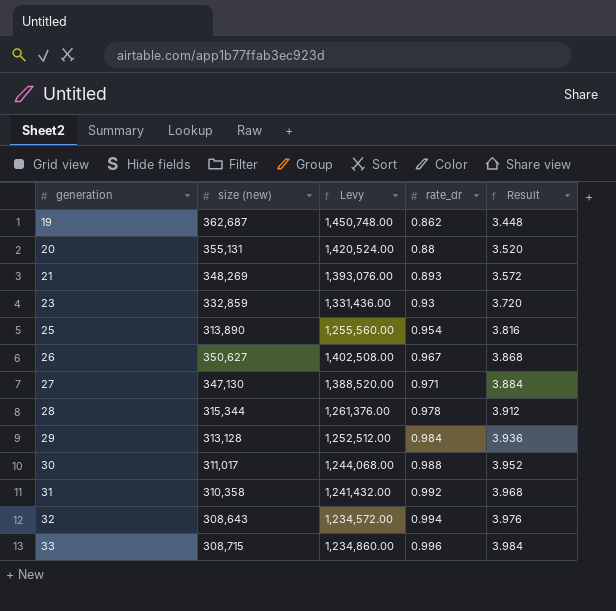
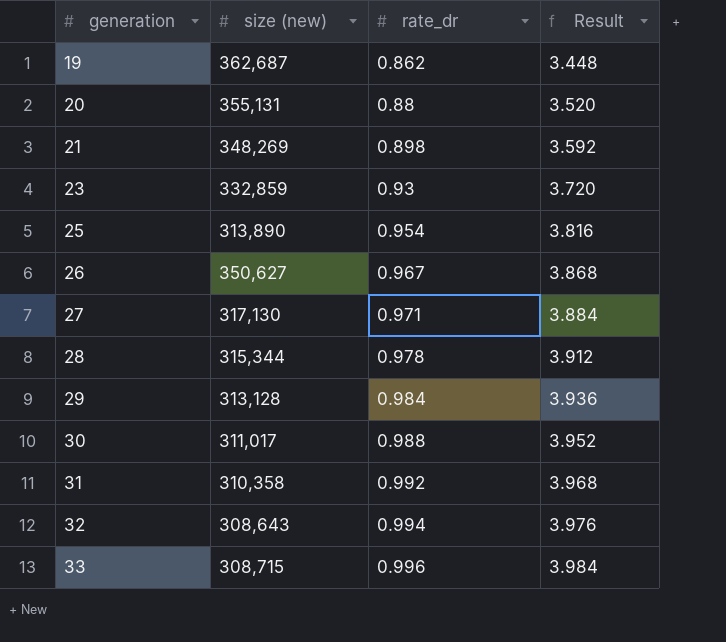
column Levy | formula: [size (new)] * 4 -> none
21 | rate_dr: 0.893 -> 0.898
21 | Result: 3.572 -> 3.592
27 | size (new): 347,130 -> 317,130

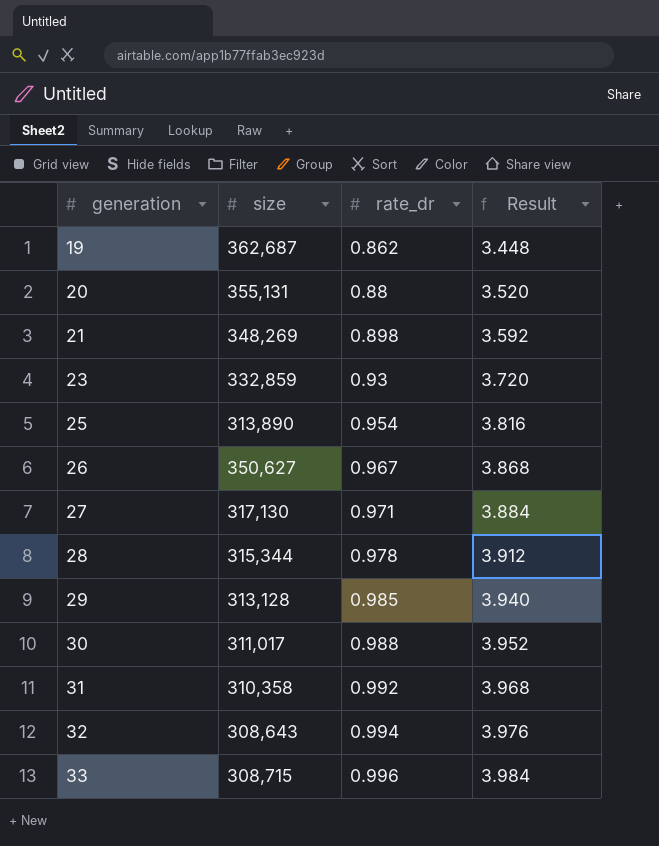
column name: size (new) -> size
29 | rate_dr: 0.984 -> 0.985
29 | Result: 3.936 -> 3.940

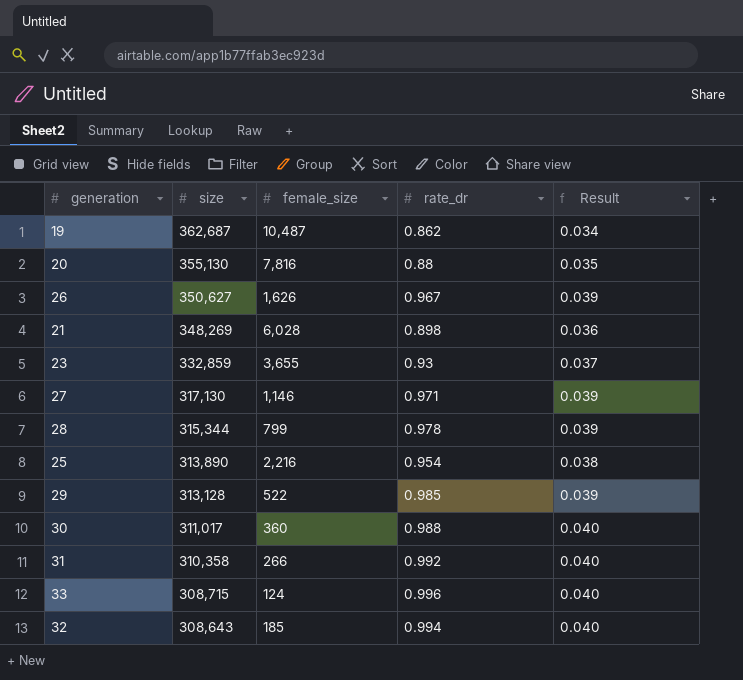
row order: generation ascending -> size descending
column female_size | position: none -> 3
column Result | formula: [rate_dr] * 4 -> [rate_dr] * 0.04
20 | size: 355,131 -> 355,130

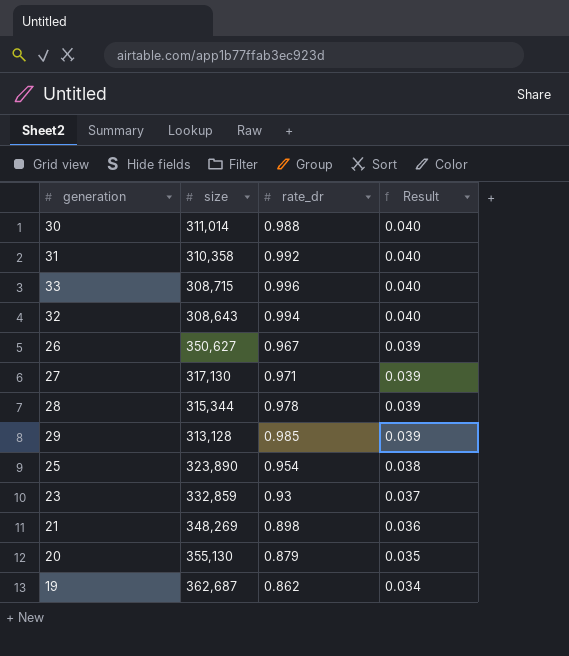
row order: size descending -> Result descending
column female_size | position: 3 -> none
30 | size: 311,017 -> 311,014
25 | size: 313,890 -> 323,890
20 | rate_dr: 0.88 -> 0.879

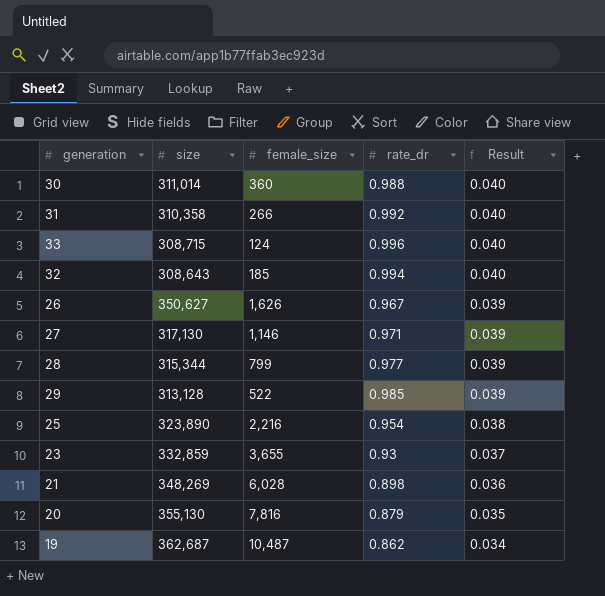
column female_size | position: none -> 3
28 | rate_dr: 0.978 -> 0.977

